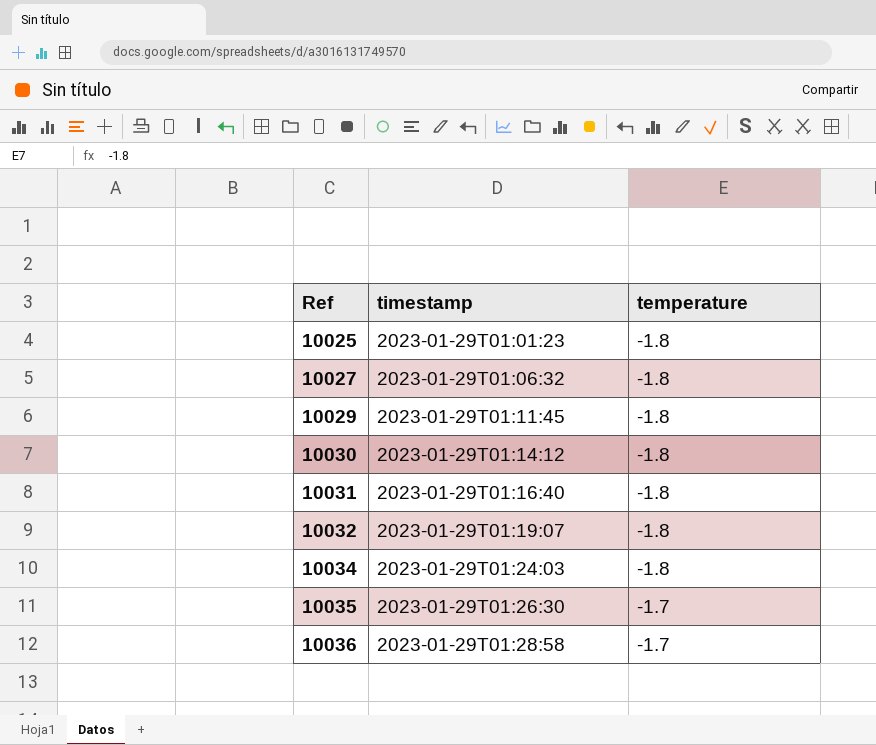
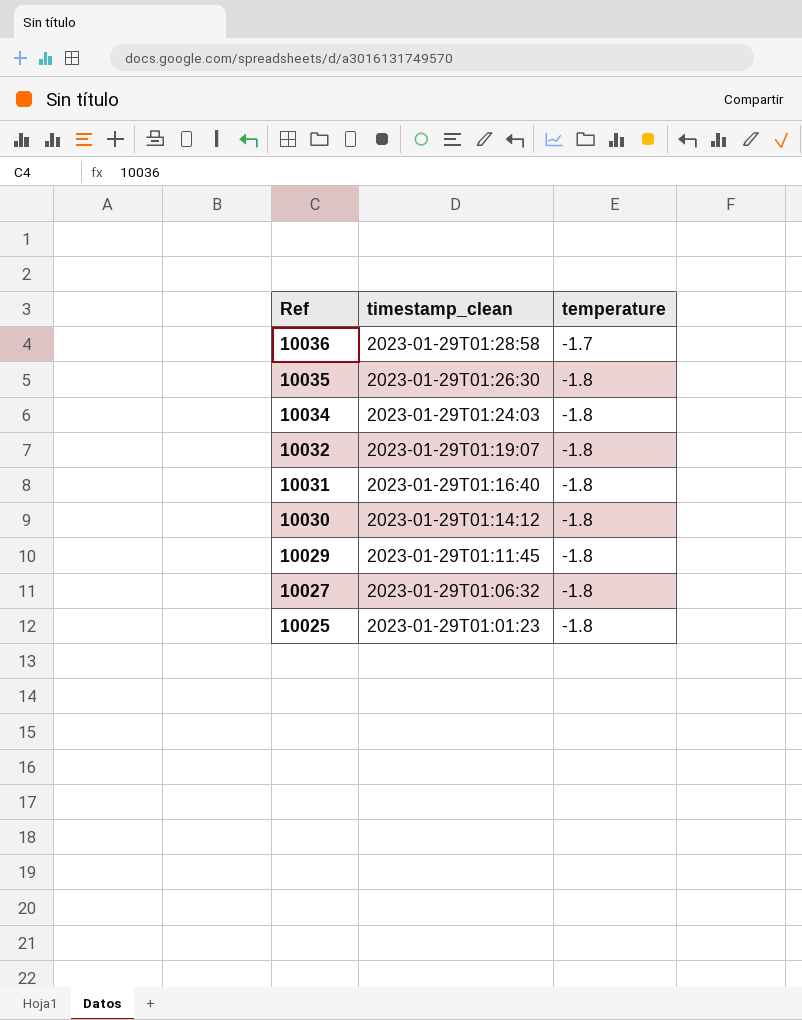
row order: Ref ascending -> Ref descending
column name: timestamp -> timestamp_clean
10035 | temperature: -1.7 -> -1.8

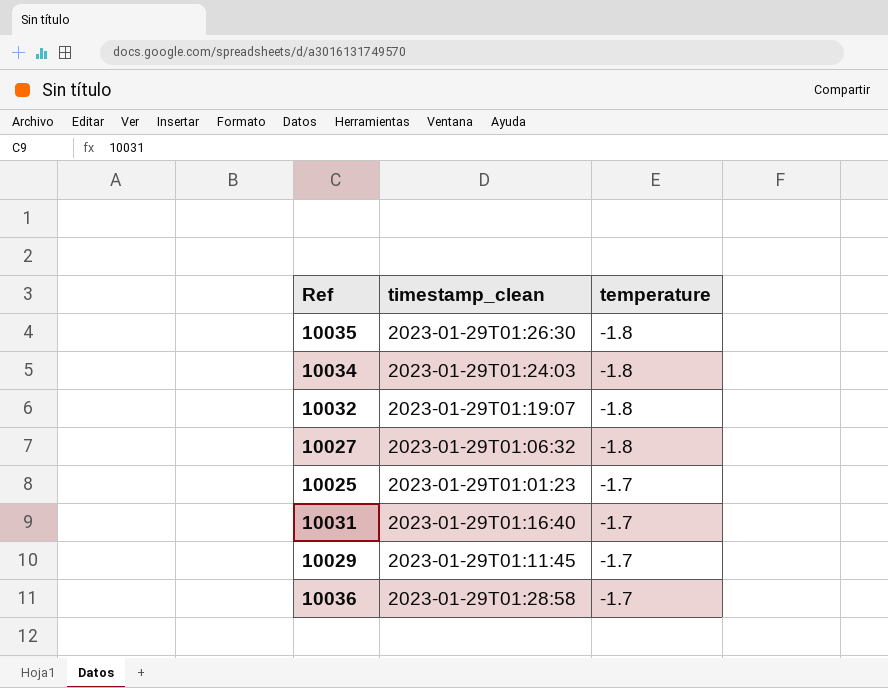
row order: Ref descending -> temperature ascending
row 10030: 2023-01-29T01:14:12 | -1.8 -> none
10025 | temperature: -1.8 -> -1.7
10031 | temperature: -1.8 -> -1.7
10029 | temperature: -1.8 -> -1.7

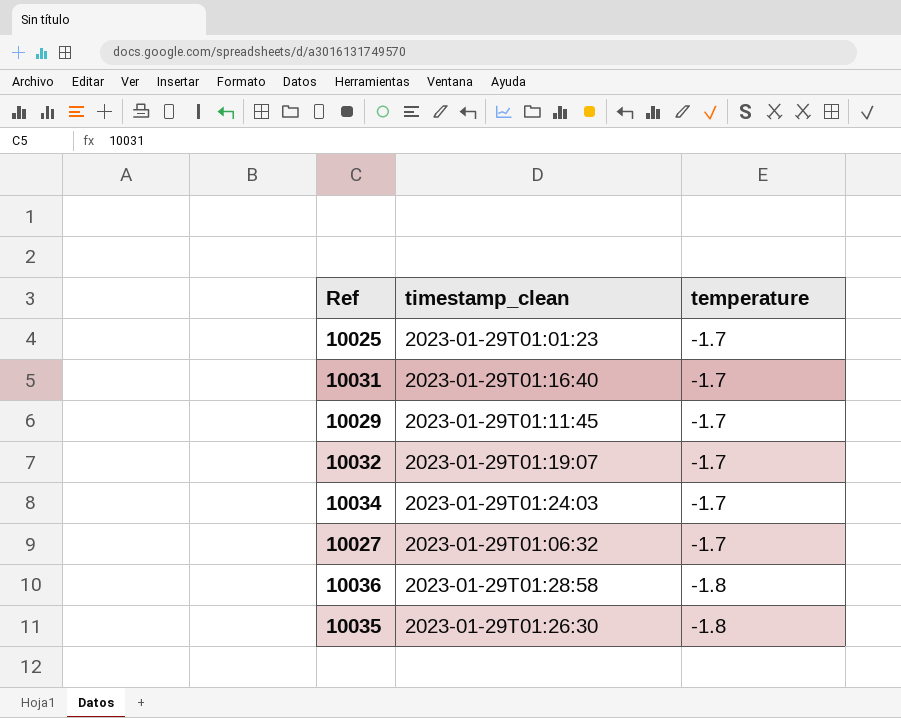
row order: temperature ascending -> temperature descending
10032 | temperature: -1.8 -> -1.7
10034 | temperature: -1.8 -> -1.7
10027 | temperature: -1.8 -> -1.7
10036 | temperature: -1.7 -> -1.8

